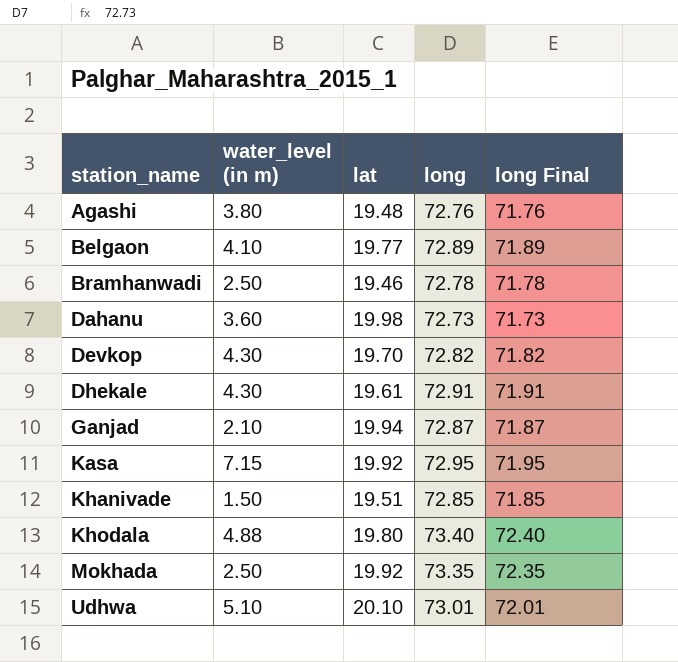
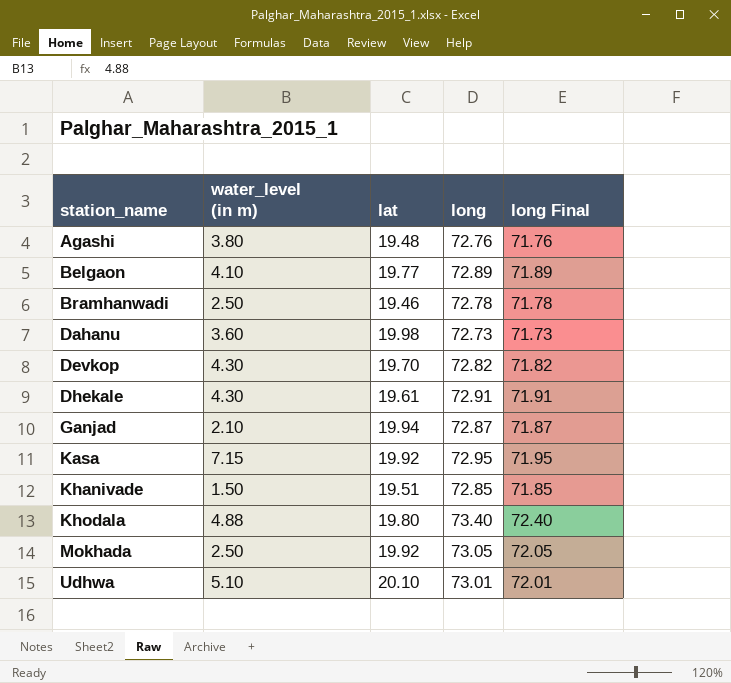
Mokhada | long: 73.35 -> 73.05
Mokhada | long Final: 72.35 -> 72.05

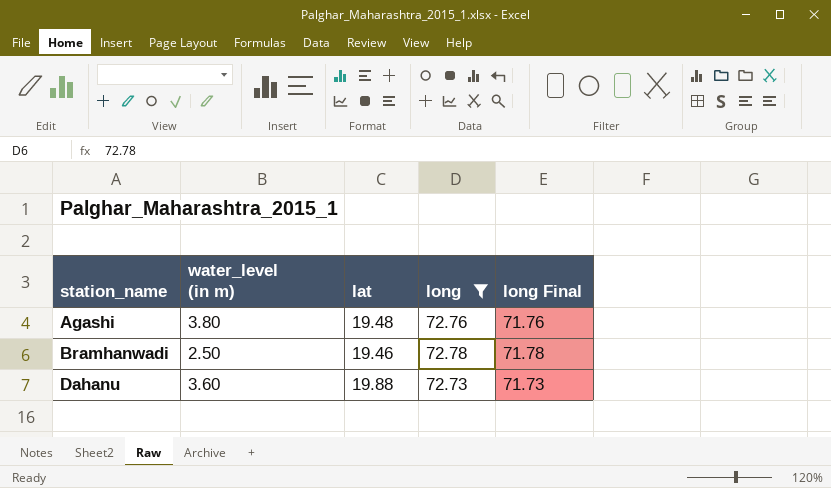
filter: none -> long <= 72.78
Dahanu | lat: 19.98 -> 19.88

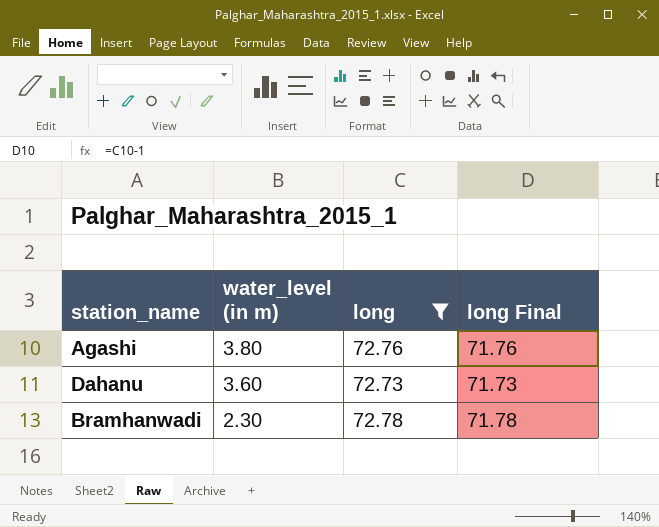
row order: station_name ascending -> water_level (in m) descending
column lat | position: 3 -> none
Bramhanwadi | water_level (in m): 2.50 -> 2.30

